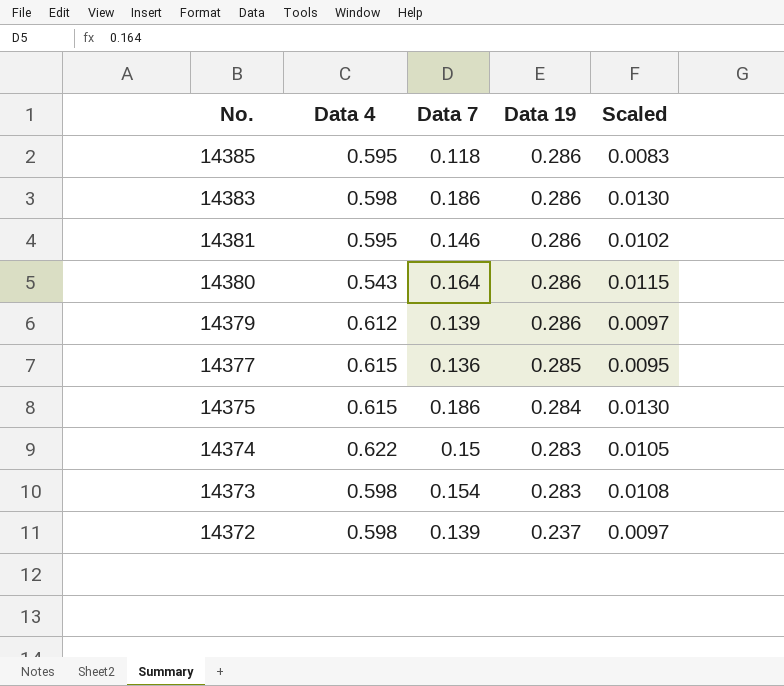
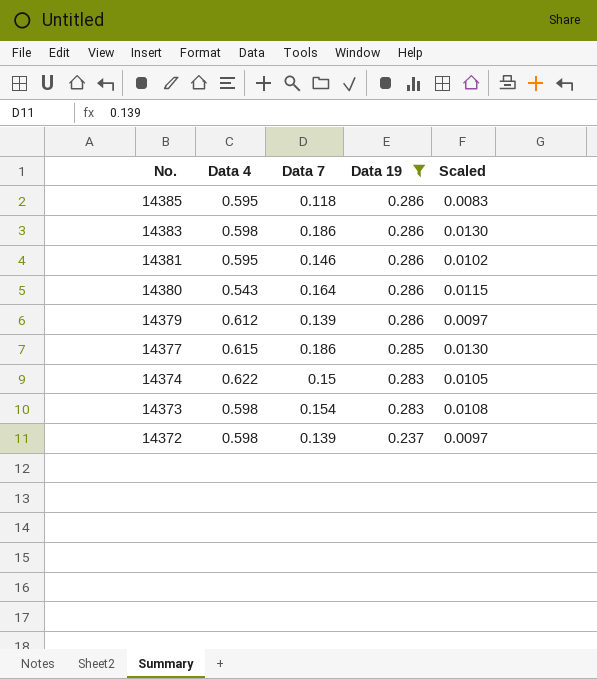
filter: none -> Data 19 != 0.284
14377 | Data 7: 0.136 -> 0.186
14377 | Scaled: 0.0095 -> 0.0130

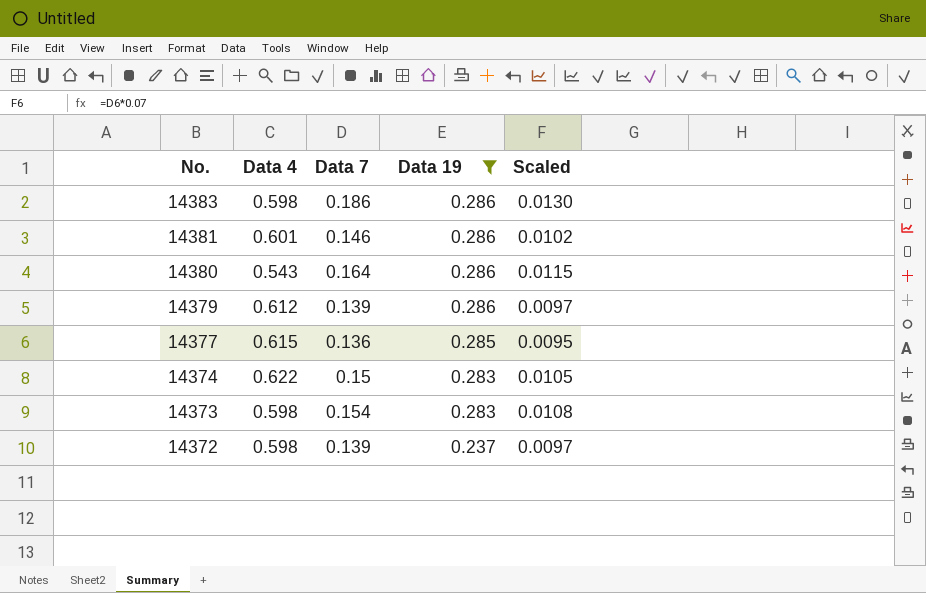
row 14385: 0.595 | 0.118 | 0.286 | 0.0083 -> none
14381 | Data 4: 0.595 -> 0.601
14377 | Data 7: 0.186 -> 0.136
14377 | Scaled: 0.0130 -> 0.0095

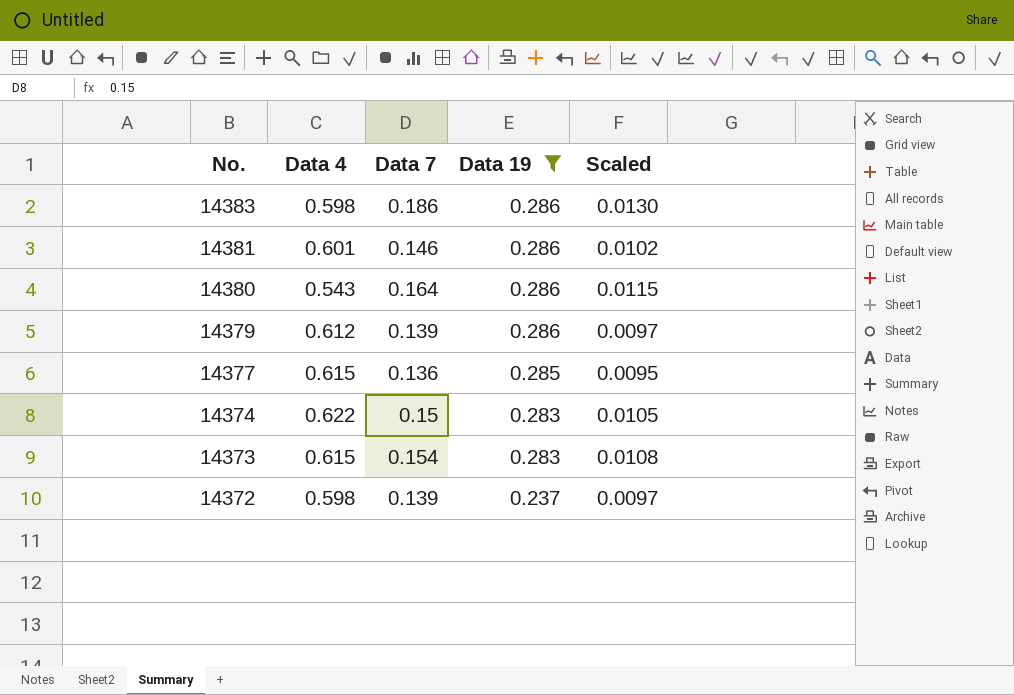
14373 | Data 4: 0.598 -> 0.615

